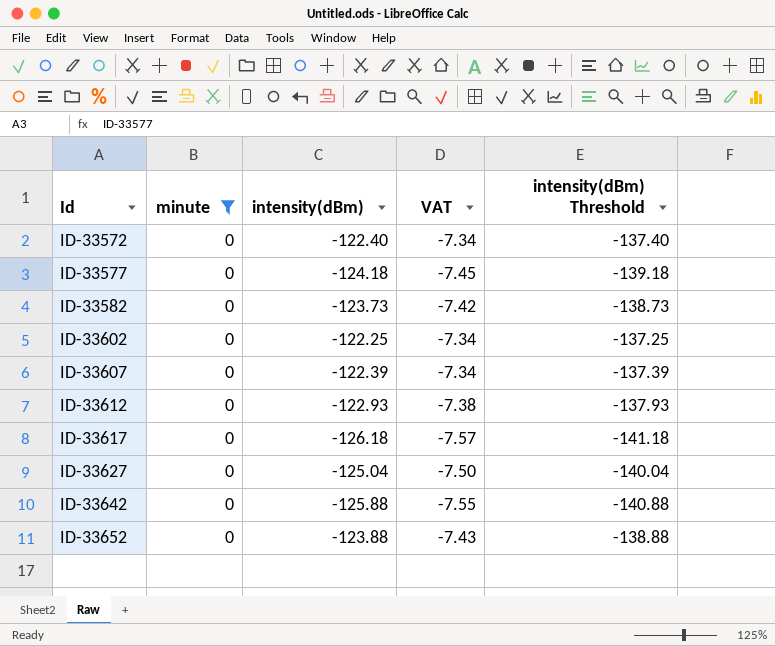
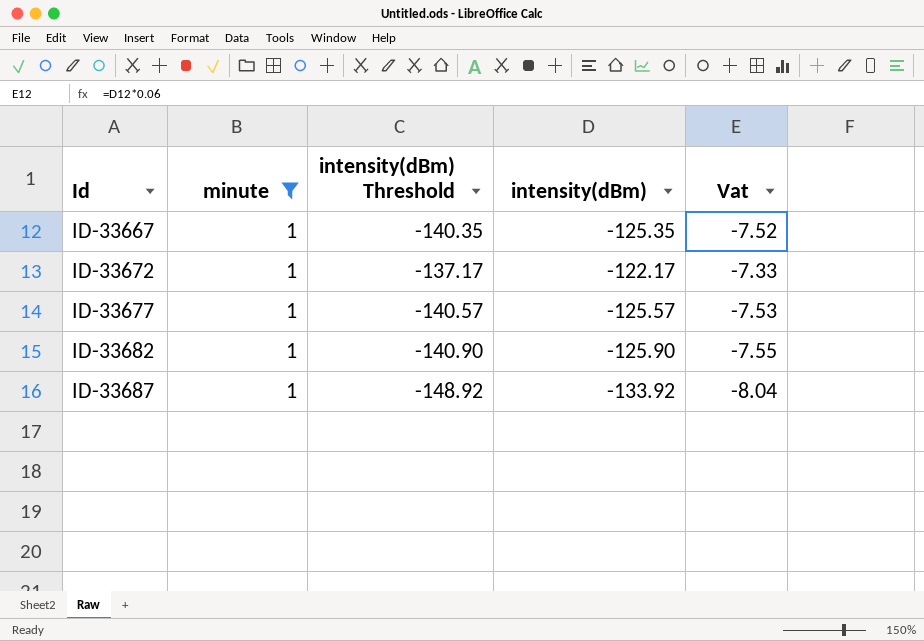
filter: minute = 0 -> minute = 1
column intensity(dBm) Threshold | position: 5 -> 3
column name: VAT -> Vat

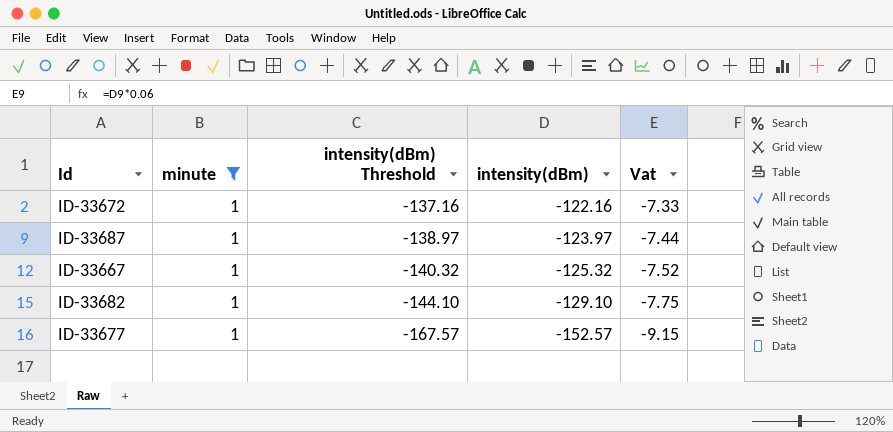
row order: Id ascending -> intensity(dBm) Threshold descending
ID-33672 | intensity(dBm) Threshold: -137.17 -> -137.16
ID-33672 | intensity(dBm): -122.17 -> -122.16
ID-33687 | intensity(dBm) Threshold: -148.92 -> -138.97
ID-33687 | intensity(dBm): -133.92 -> -123.97
ID-33687 | Vat: -8.04 -> -7.44
ID-33667 | intensity(dBm) Threshold: -140.35 -> -140.32
ID-33667 | intensity(dBm): -125.35 -> -125.32
ID-33682 | intensity(dBm) Threshold: -140.90 -> -144.10
ID-33682 | intensity(dBm): -125.90 -> -129.10
ID-33682 | Vat: -7.55 -> -7.75
ID-33677 | intensity(dBm) Threshold: -140.57 -> -167.57
ID-33677 | intensity(dBm): -125.57 -> -152.57
ID-33677 | Vat: -7.53 -> -9.15

